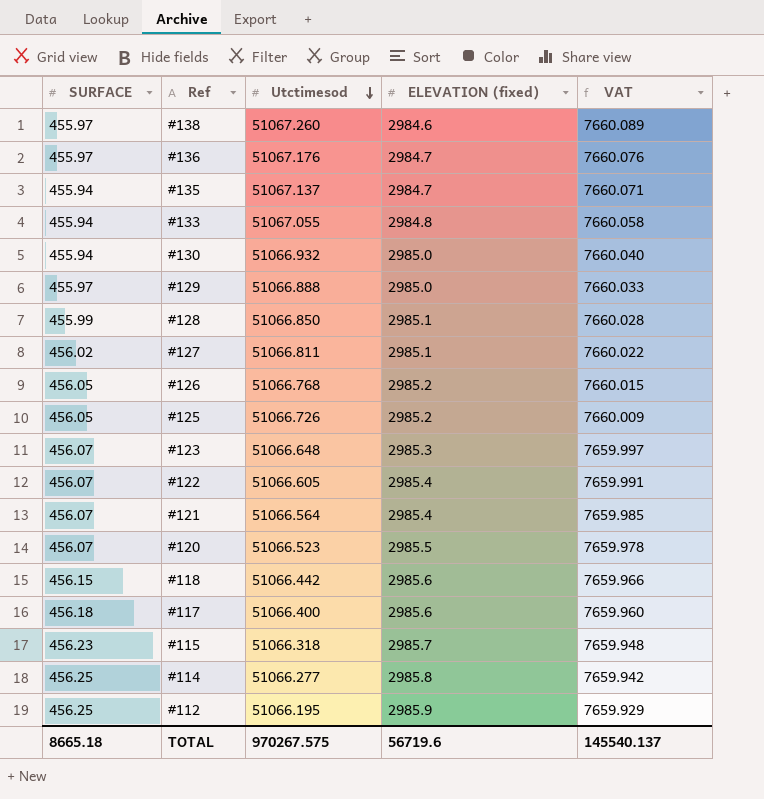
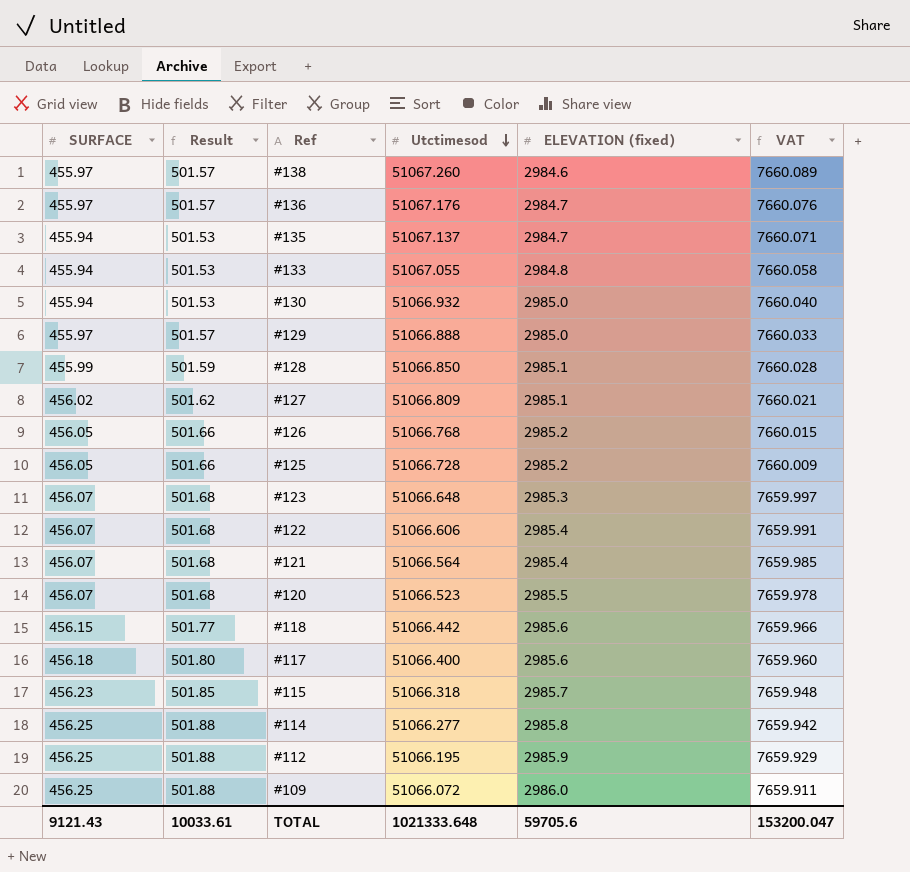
column Result | formula: none -> [SURFACE] * 1.1
#127 | Utctimesod: 51066.811 -> 51066.809
#127 | VAT: 7660.022 -> 7660.021
#125 | Utctimesod: 51066.726 -> 51066.728
#122 | Utctimesod: 51066.605 -> 51066.606
row #109: none -> 456.25 | 501.88 | 51066.072 | 2986.0 | 7659.911
TOTAL | SURFACE: 8665.18 -> 9121.43
TOTAL | Utctimesod: 970267.575 -> 1021333.648
TOTAL | ELEVATION (fixed): 56719.6 -> 59705.6
TOTAL | VAT: 145540.137 -> 153200.047

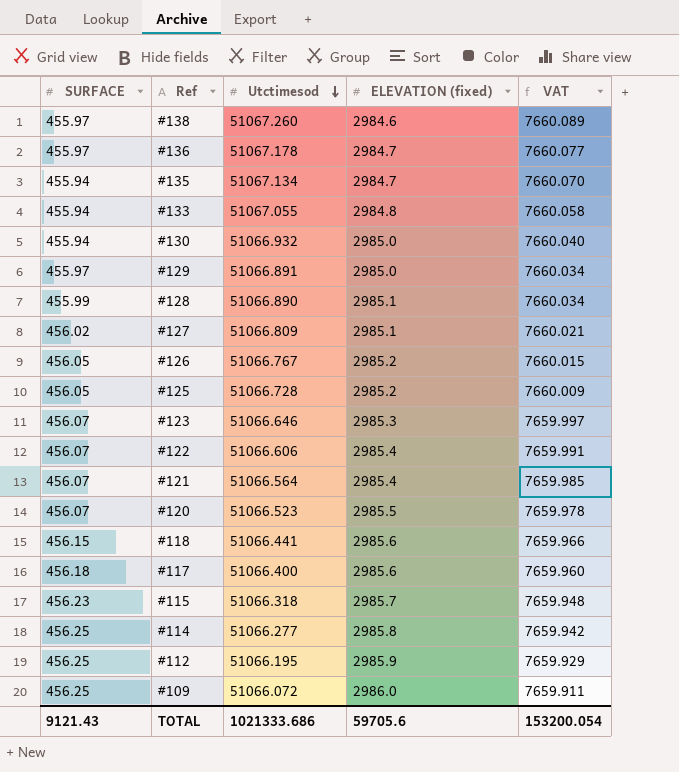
column Result | formula: [SURFACE] * 1.1 -> none
#136 | Utctimesod: 51067.176 -> 51067.178
#136 | VAT: 7660.076 -> 7660.077
#135 | Utctimesod: 51067.137 -> 51067.134
#135 | VAT: 7660.071 -> 7660.070
#129 | Utctimesod: 51066.888 -> 51066.891
#129 | VAT: 7660.033 -> 7660.034
#128 | Utctimesod: 51066.850 -> 51066.890
#128 | VAT: 7660.028 -> 7660.034
#126 | Utctimesod: 51066.768 -> 51066.767
#123 | Utctimesod: 51066.648 -> 51066.646
#118 | Utctimesod: 51066.442 -> 51066.441
TOTAL | Utctimesod: 1021333.648 -> 1021333.686
TOTAL | VAT: 153200.047 -> 153200.054

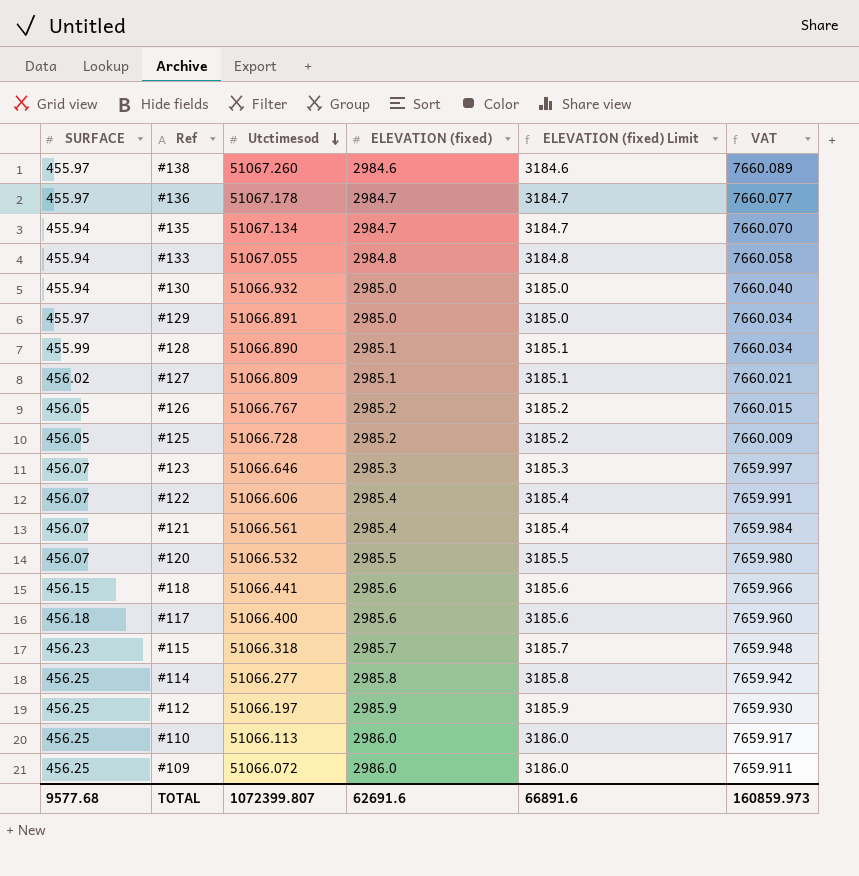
column ELEVATION (fixed) Limit | formula: none -> [ELEVATION (fixed)] + 200
#121 | Utctimesod: 51066.564 -> 51066.561
#121 | VAT: 7659.985 -> 7659.984
#120 | Utctimesod: 51066.523 -> 51066.532
#120 | VAT: 7659.978 -> 7659.980
#112 | Utctimesod: 51066.195 -> 51066.197
#112 | VAT: 7659.929 -> 7659.930
row #110: none -> 456.25 | 51066.113 | 2986.0 | 3186.0 | 7659.917
TOTAL | SURFACE: 9121.43 -> 9577.68
TOTAL | Utctimesod: 1021333.686 -> 1072399.807
TOTAL | ELEVATION (fixed): 59705.6 -> 62691.6
TOTAL | VAT: 153200.054 -> 160859.973

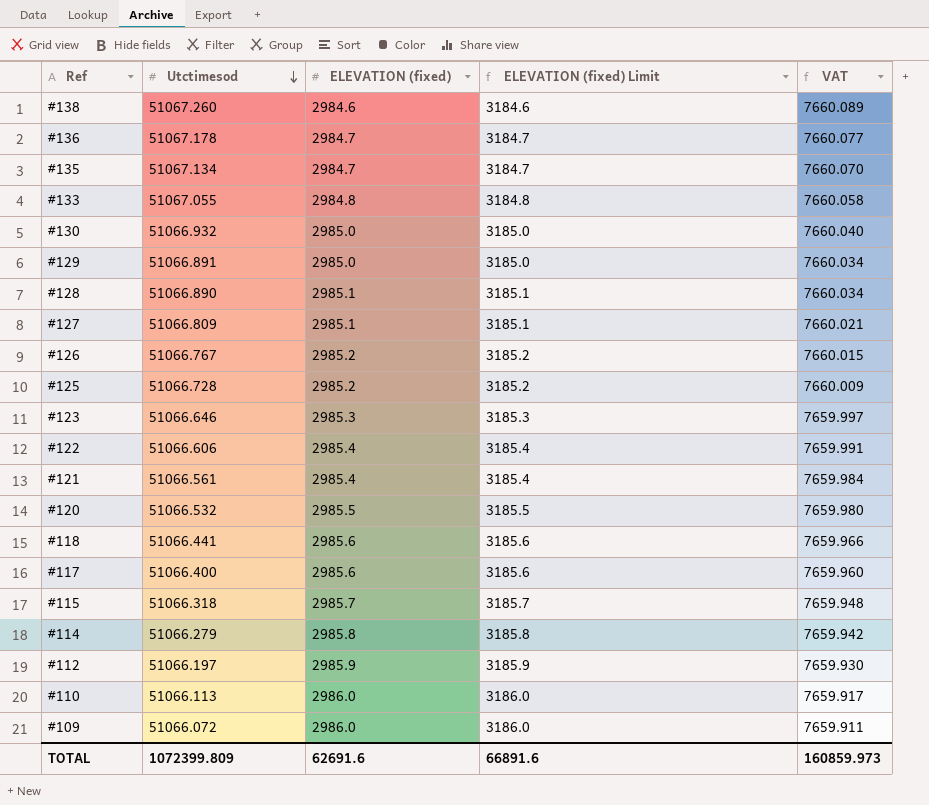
column SURFACE | position: 1 -> none
#114 | Utctimesod: 51066.277 -> 51066.279
TOTAL | Utctimesod: 1072399.807 -> 1072399.809

